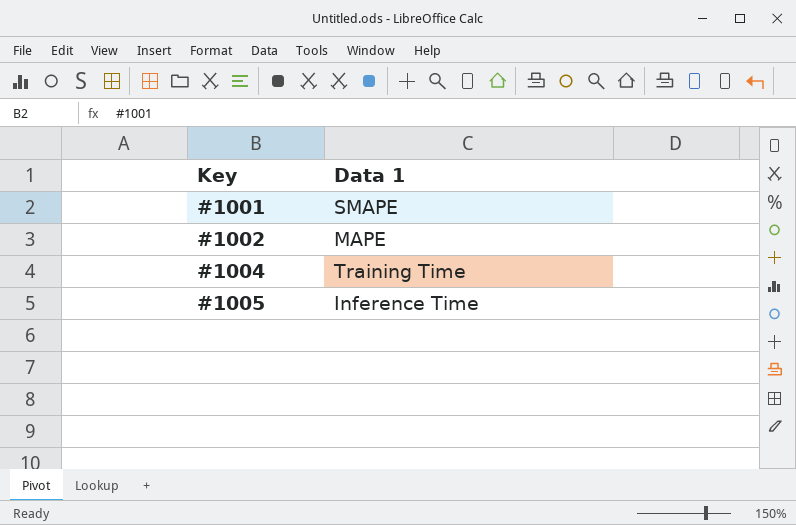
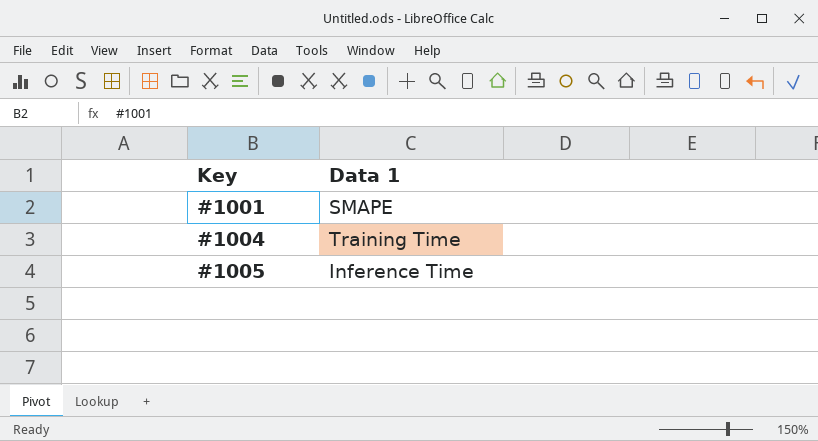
row #1002: MAPE -> none

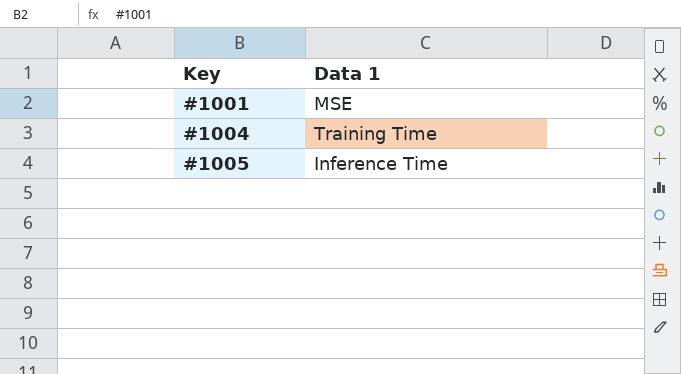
#1001 | Data 1: SMAPE -> MSE

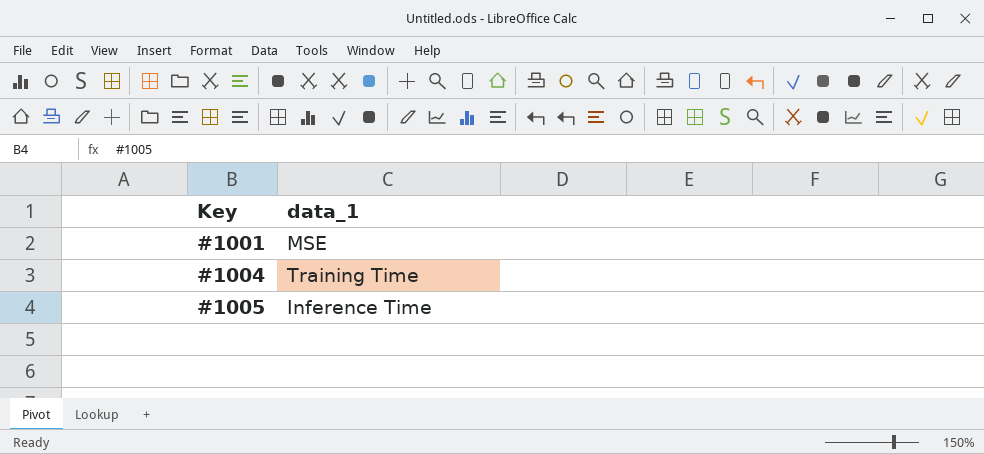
column name: Data 1 -> data_1

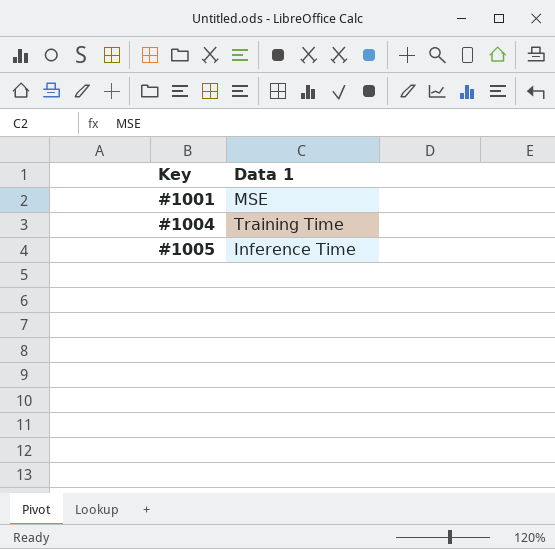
column name: data_1 -> Data 1

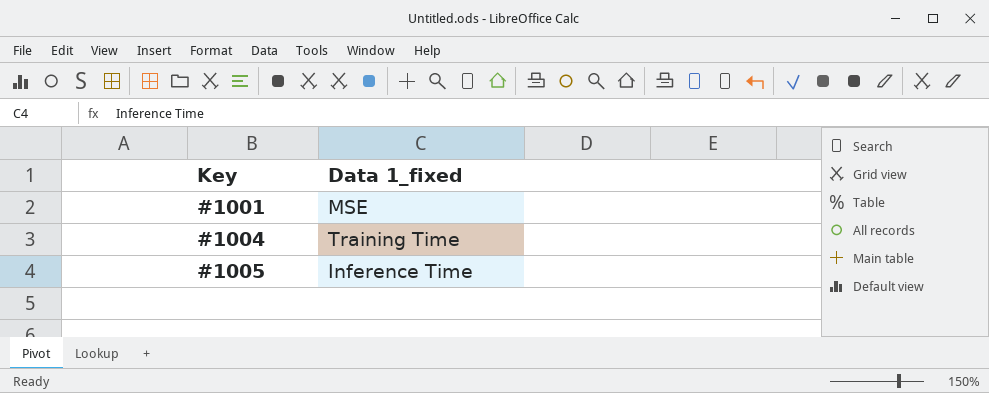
column name: Data 1 -> Data 1_fixed

